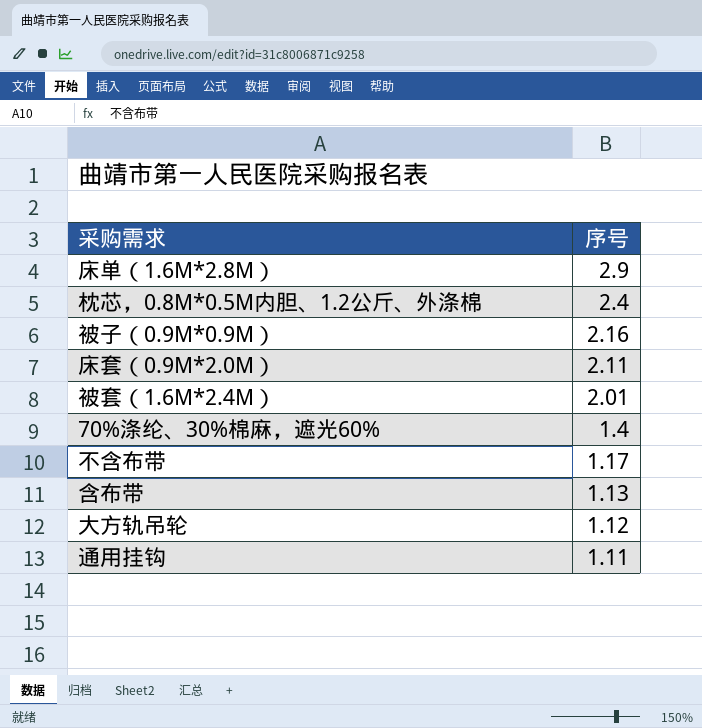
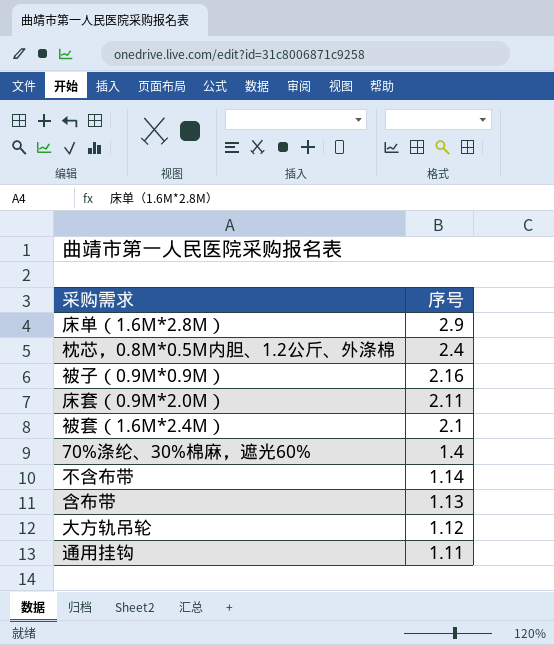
被套（1.6M*2.4M） | 序号: 2.01 -> 2.1
不含布带 | 序号: 1.17 -> 1.14

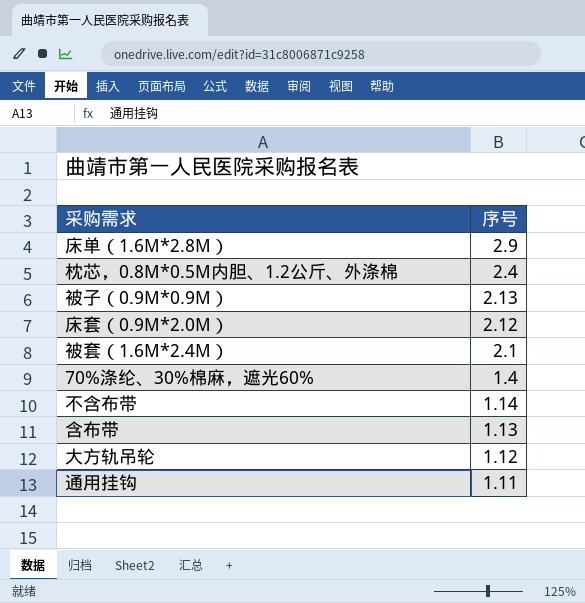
被子（0.9M*0.9M） | 序号: 2.16 -> 2.13
床套（0.9M*2.0M） | 序号: 2.11 -> 2.12

